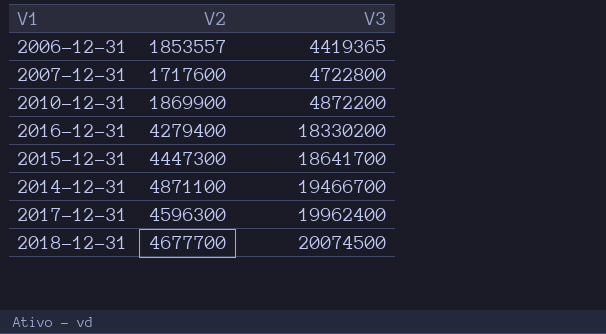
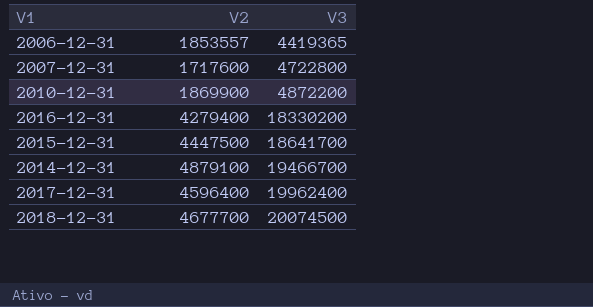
2015-12-31 | V2: 4447300 -> 4447500
2014-12-31 | V2: 4871100 -> 4879100
2017-12-31 | V2: 4596300 -> 4596400

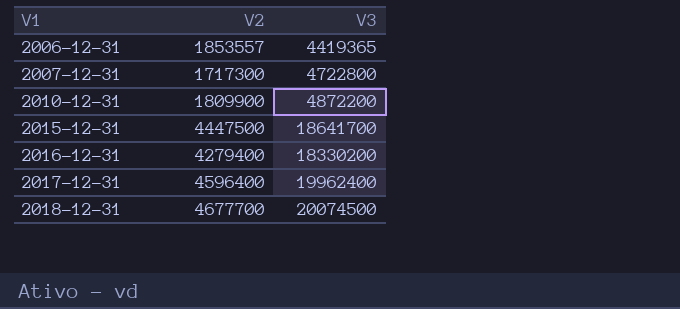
row order: V3 ascending -> V1 ascending
row 2014-12-31: 4879100 | 19466700 -> none
2007-12-31 | V2: 1717600 -> 1717300
2010-12-31 | V2: 1869900 -> 1809900

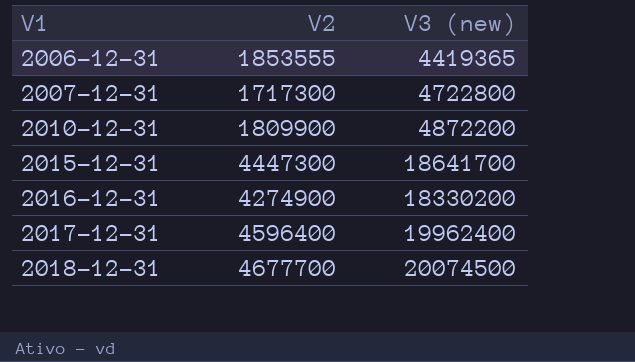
column name: V3 -> V3 (new)
2006-12-31 | V2: 1853557 -> 1853555
2015-12-31 | V2: 4447500 -> 4447300
2016-12-31 | V2: 4279400 -> 4274900

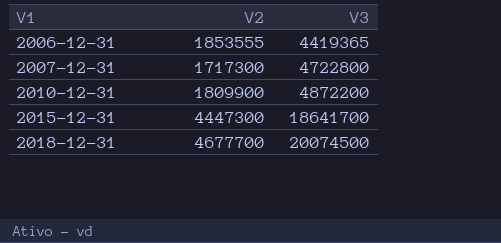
column name: V3 (new) -> V3
row 2016-12-31: 4274900 | 18330200 -> none
row 2017-12-31: 4596400 | 19962400 -> none

